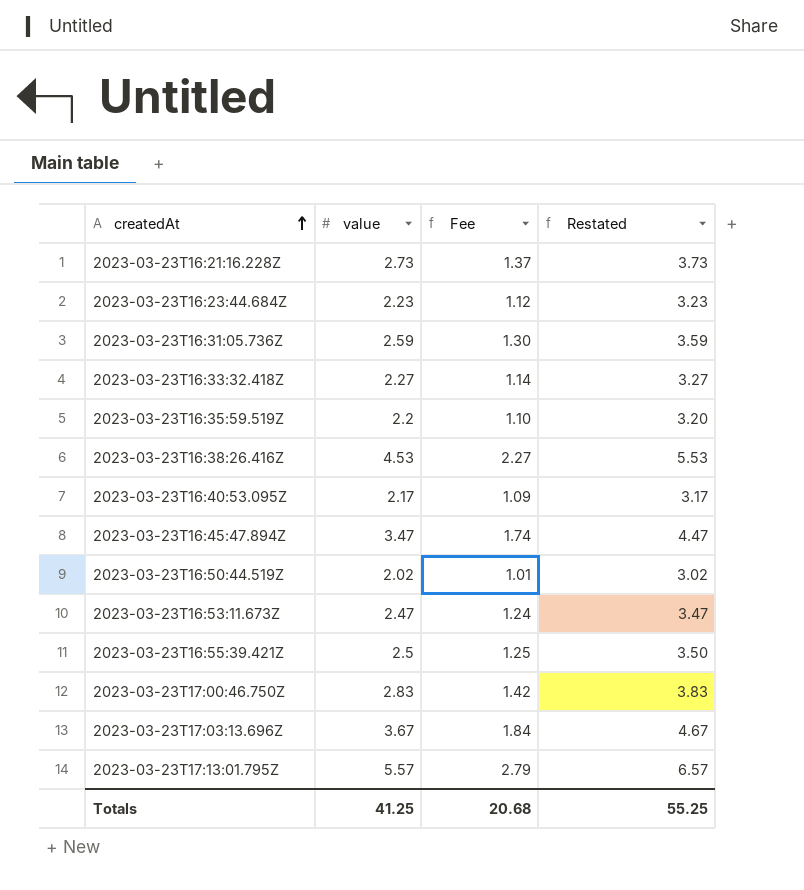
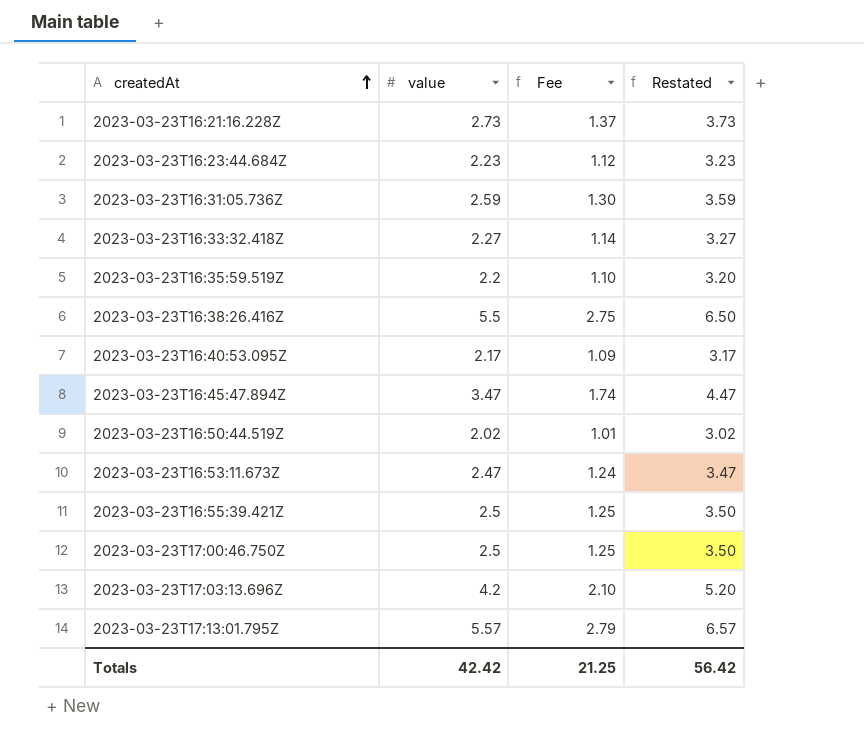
2023-03-23T16:38:26.416Z | value: 4.53 -> 5.5
2023-03-23T16:38:26.416Z | Fee: 2.27 -> 2.75
2023-03-23T16:38:26.416Z | Restated: 5.53 -> 6.50
2023-03-23T17:00:46.750Z | value: 2.83 -> 2.5
2023-03-23T17:00:46.750Z | Fee: 1.42 -> 1.25
2023-03-23T17:00:46.750Z | Restated: 3.83 -> 3.50
2023-03-23T17:03:13.696Z | value: 3.67 -> 4.2
2023-03-23T17:03:13.696Z | Fee: 1.84 -> 2.10
2023-03-23T17:03:13.696Z | Restated: 4.67 -> 5.20
Totals | value: 41.25 -> 42.42
Totals | Fee: 20.68 -> 21.25
Totals | Restated: 55.25 -> 56.42

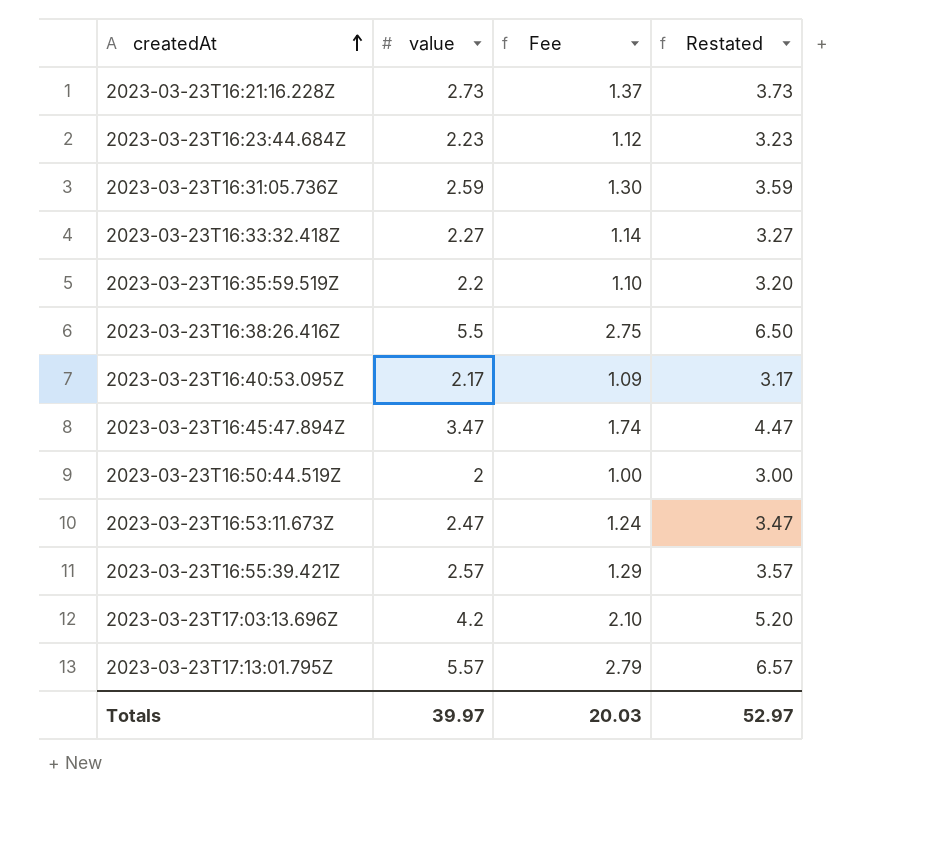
row 2023-03-23T17:00:46.750Z: 2.5 | 1.25 | 3.50 -> none
2023-03-23T16:50:44.519Z | value: 2.02 -> 2
2023-03-23T16:50:44.519Z | Fee: 1.01 -> 1.00
2023-03-23T16:50:44.519Z | Restated: 3.02 -> 3.00
2023-03-23T16:55:39.421Z | value: 2.5 -> 2.57
2023-03-23T16:55:39.421Z | Fee: 1.25 -> 1.29
2023-03-23T16:55:39.421Z | Restated: 3.50 -> 3.57
Totals | value: 42.42 -> 39.97
Totals | Fee: 21.25 -> 20.03
Totals | Restated: 56.42 -> 52.97

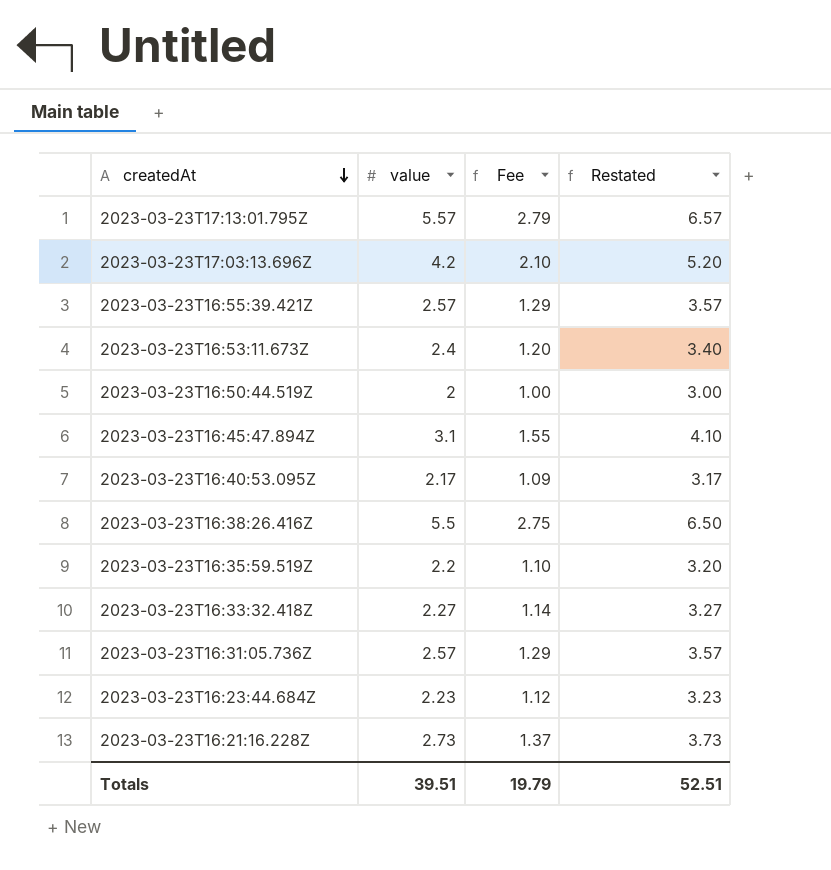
row order: createdAt ascending -> createdAt descending
2023-03-23T16:53:11.673Z | value: 2.47 -> 2.4
2023-03-23T16:53:11.673Z | Fee: 1.24 -> 1.20
2023-03-23T16:53:11.673Z | Restated: 3.47 -> 3.40
2023-03-23T16:45:47.894Z | value: 3.47 -> 3.1
2023-03-23T16:45:47.894Z | Fee: 1.74 -> 1.55
2023-03-23T16:45:47.894Z | Restated: 4.47 -> 4.10
2023-03-23T16:31:05.736Z | value: 2.59 -> 2.57
2023-03-23T16:31:05.736Z | Fee: 1.30 -> 1.29
2023-03-23T16:31:05.736Z | Restated: 3.59 -> 3.57
Totals | value: 39.97 -> 39.51
Totals | Fee: 20.03 -> 19.79
Totals | Restated: 52.97 -> 52.51

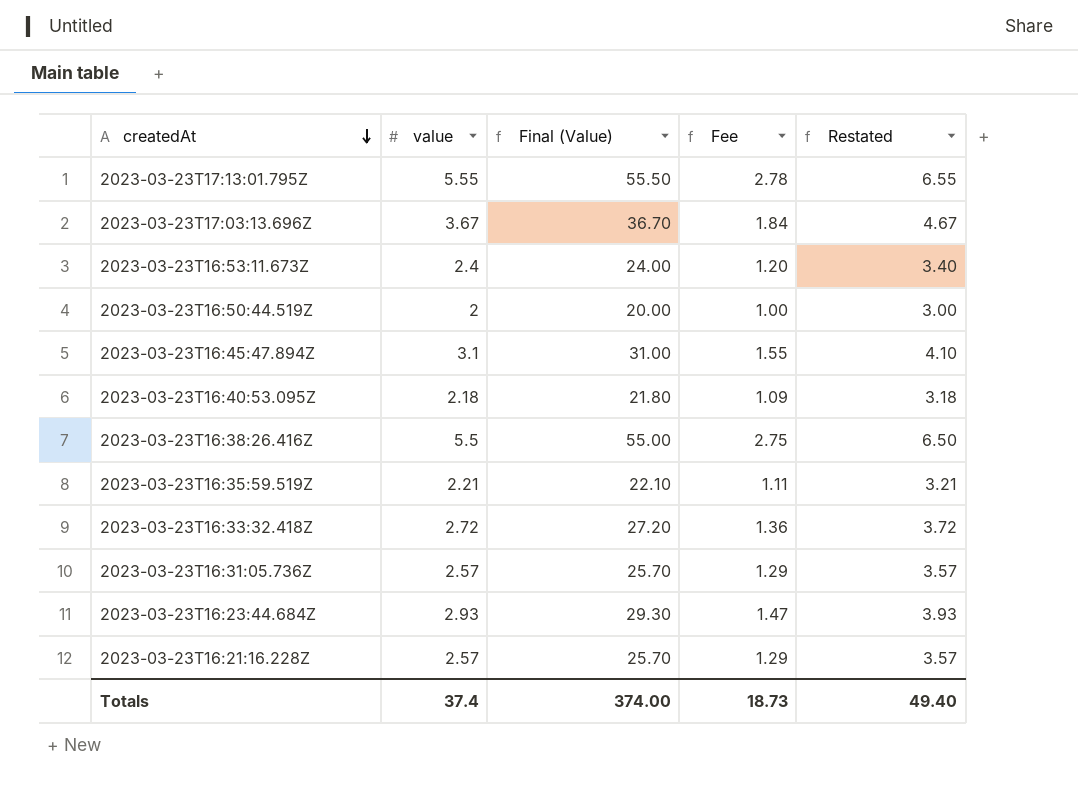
column Final (Value) | formula: none -> [value] * 10
row 2023-03-23T16:55:39.421Z: 2.57 | 1.29 | 3.57 -> none
2023-03-23T17:13:01.795Z | value: 5.57 -> 5.55
2023-03-23T17:13:01.795Z | Fee: 2.79 -> 2.78
2023-03-23T17:13:01.795Z | Restated: 6.57 -> 6.55
2023-03-23T17:03:13.696Z | value: 4.2 -> 3.67
2023-03-23T17:03:13.696Z | Fee: 2.10 -> 1.84
2023-03-23T17:03:13.696Z | Restated: 5.20 -> 4.67
2023-03-23T16:40:53.095Z | value: 2.17 -> 2.18
2023-03-23T16:40:53.095Z | Restated: 3.17 -> 3.18
2023-03-23T16:35:59.519Z | value: 2.2 -> 2.21
2023-03-23T16:35:59.519Z | Fee: 1.10 -> 1.11
2023-03-23T16:35:59.519Z | Restated: 3.20 -> 3.21
2023-03-23T16:33:32.418Z | value: 2.27 -> 2.72
2023-03-23T16:33:32.418Z | Fee: 1.14 -> 1.36
2023-03-23T16:33:32.418Z | Restated: 3.27 -> 3.72
2023-03-23T16:23:44.684Z | value: 2.23 -> 2.93
2023-03-23T16:23:44.684Z | Fee: 1.12 -> 1.47
2023-03-23T16:23:44.684Z | Restated: 3.23 -> 3.93
2023-03-23T16:21:16.228Z | value: 2.73 -> 2.57
2023-03-23T16:21:16.228Z | Fee: 1.37 -> 1.29
2023-03-23T16:21:16.228Z | Restated: 3.73 -> 3.57
Totals | value: 39.51 -> 37.4
Totals | Fee: 19.79 -> 18.73
Totals | Restated: 52.51 -> 49.40

